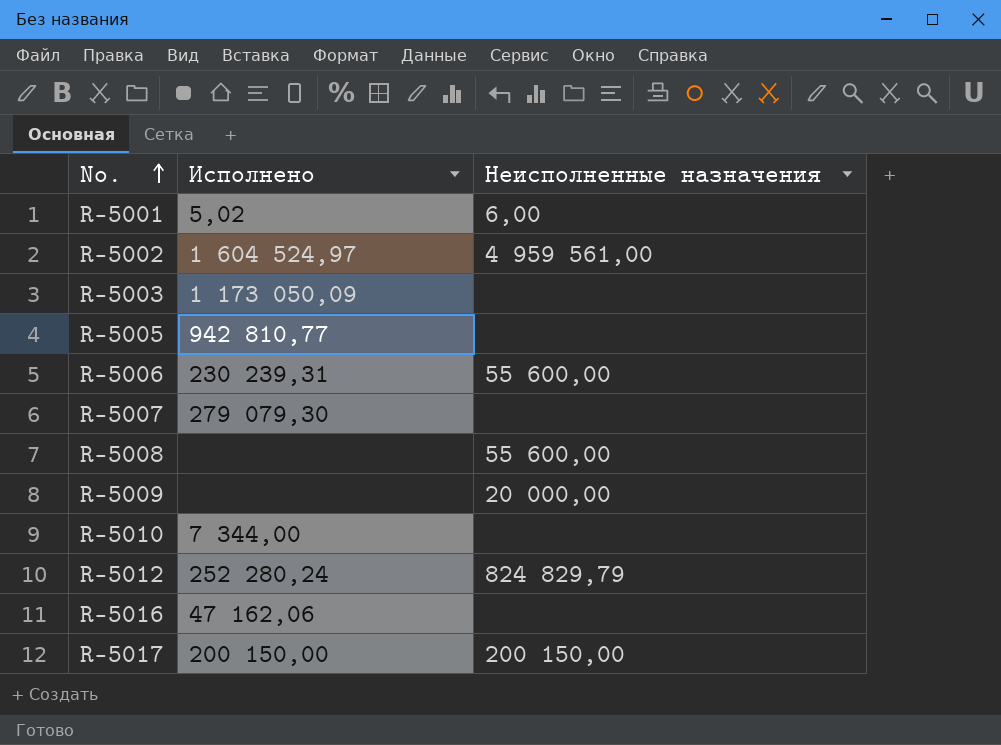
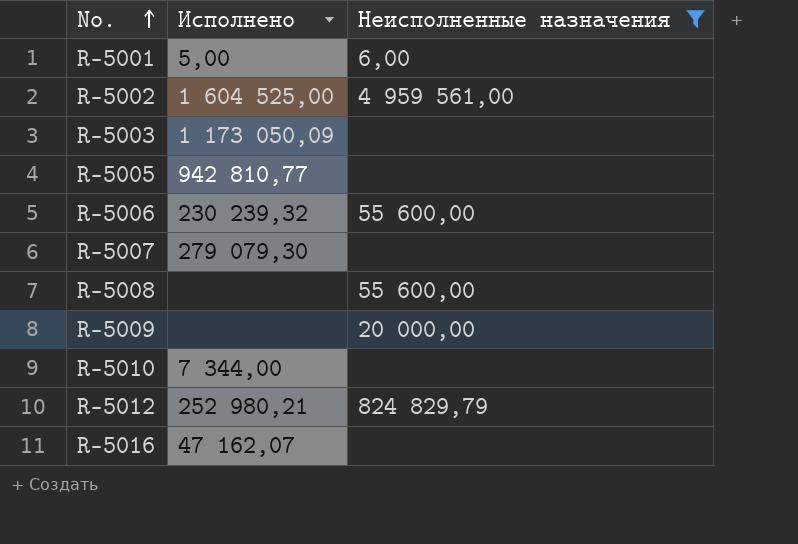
filter: none -> Неисполненные назначения != 200 150,00
R-5001 | Исполнено: 5,02 -> 5,00
R-5002 | Исполнено: 1 604 524,97 -> 1 604 525,00
R-5006 | Исполнено: 230 239,31 -> 230 239,32
R-5012 | Исполнено: 252 280,24 -> 252 980,21
R-5016 | Исполнено: 47 162,06 -> 47 162,07

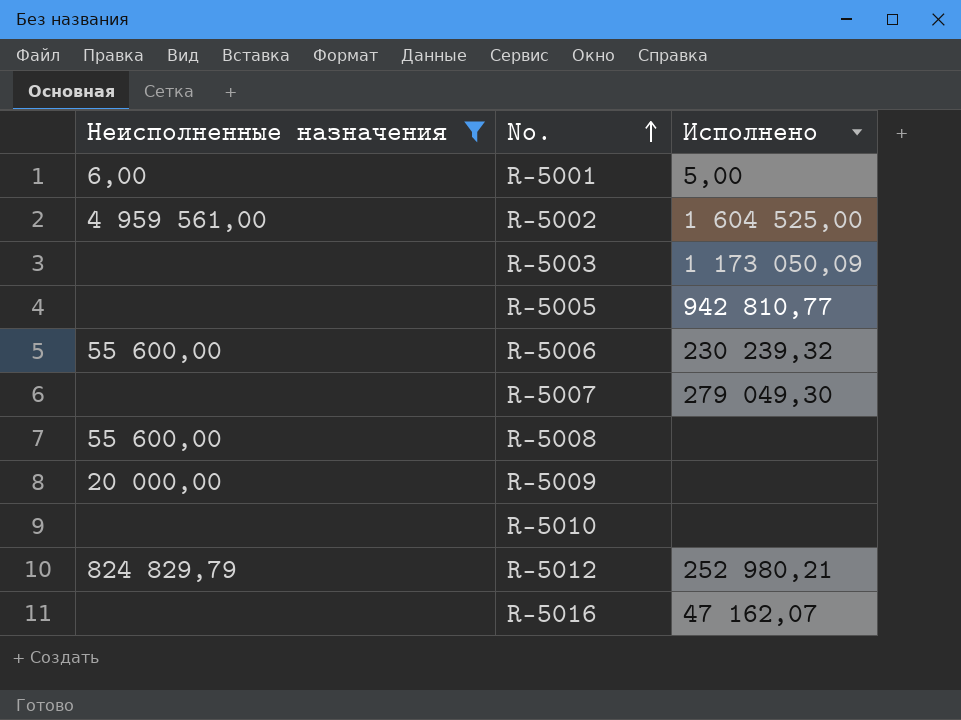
column Неисполненные назначения | position: 3 -> 1
R-5007 | Исполнено: 279 079,30 -> 279 049,30
R-5010 | Исполнено: 7 344,00 -> none

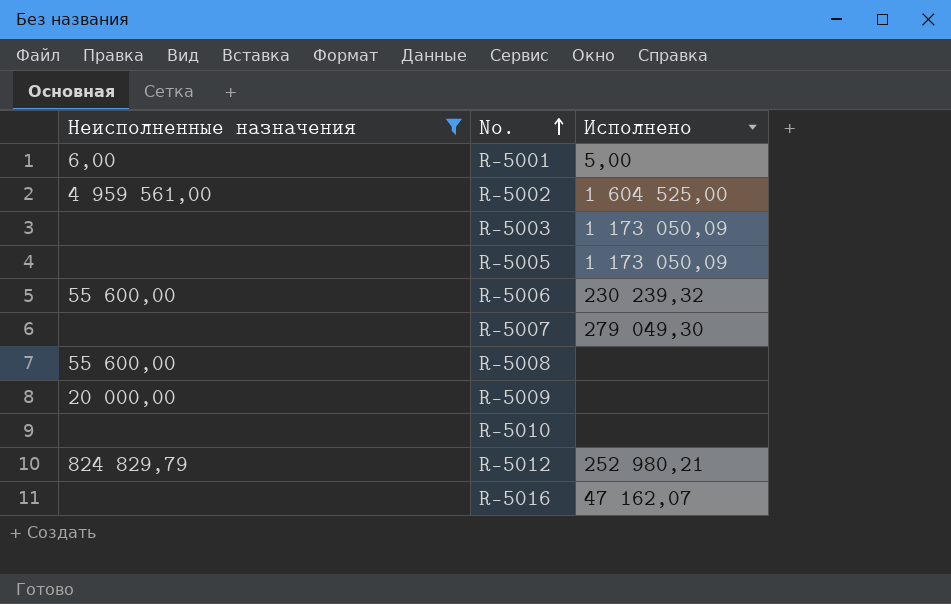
R-5005 | Исполнено: 942 810,77 -> 1 173 050,09

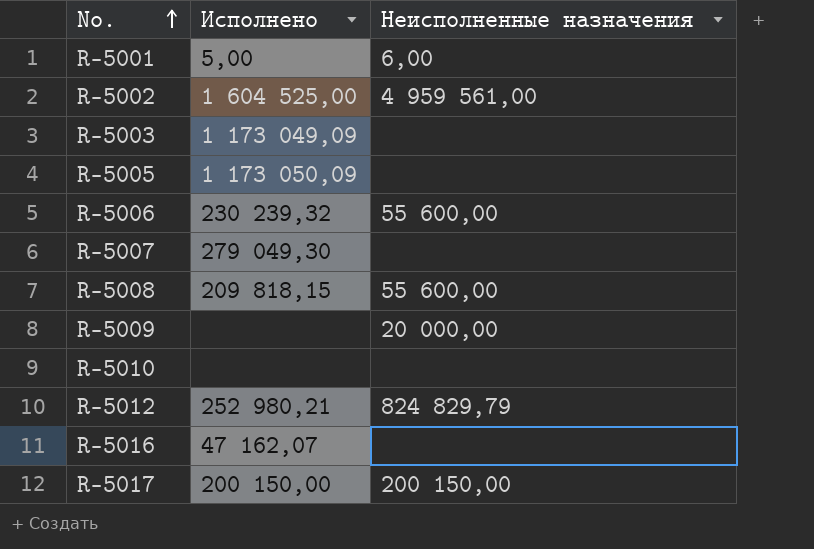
filter: Неисполненные назначения != 200 150,00 -> none
column Неисполненные назначения | position: 1 -> 3
R-5003 | Исполнено: 1 173 050,09 -> 1 173 049,09
R-5008 | Исполнено: none -> 209 818,15

